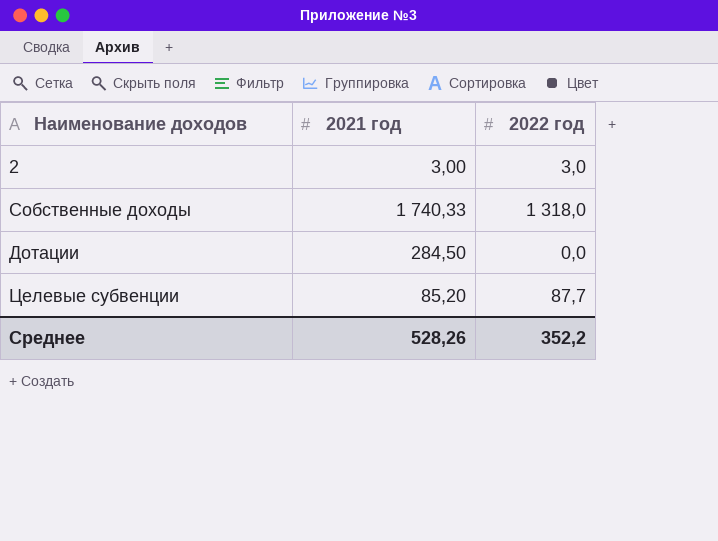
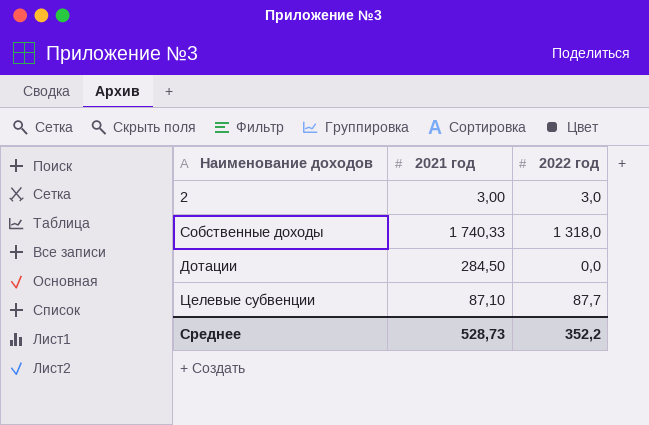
Целевые субвенции | 2021 год: 85,20 -> 87,10
Среднее | 2021 год: 528,26 -> 528,73

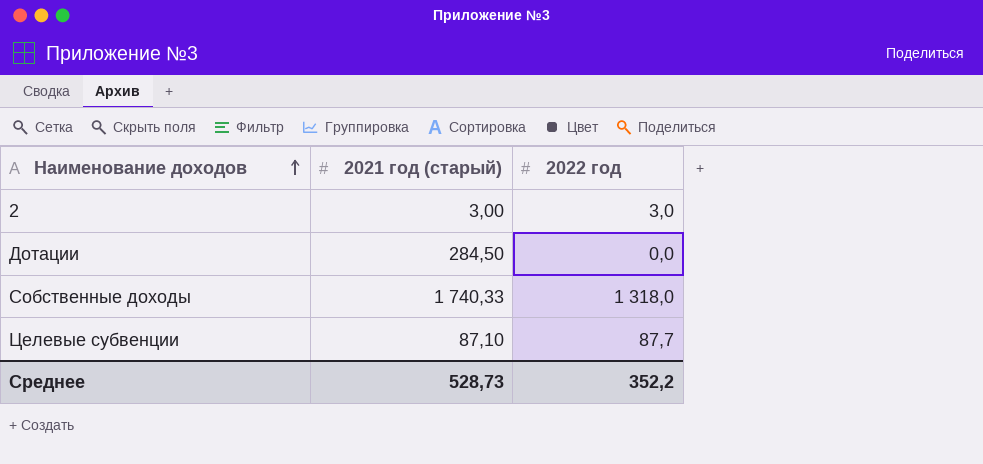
row order: none -> Наименование доходов ascending
column name: 2021 год -> 2021 год (старый)

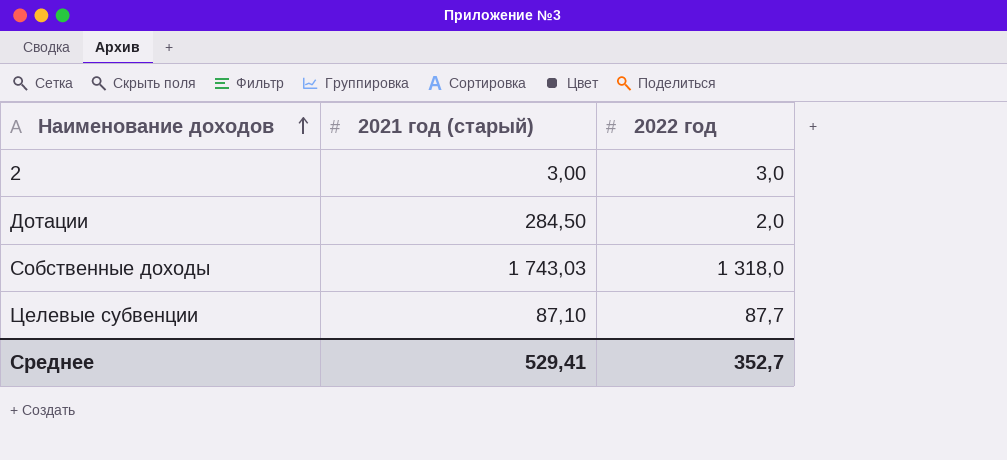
Дотации | 2022 год: 0,0 -> 2,0
Собственные доходы | 2021 год (старый): 1 740,33 -> 1 743,03
Среднее | 2021 год (старый): 528,73 -> 529,41
Среднее | 2022 год: 352,2 -> 352,7

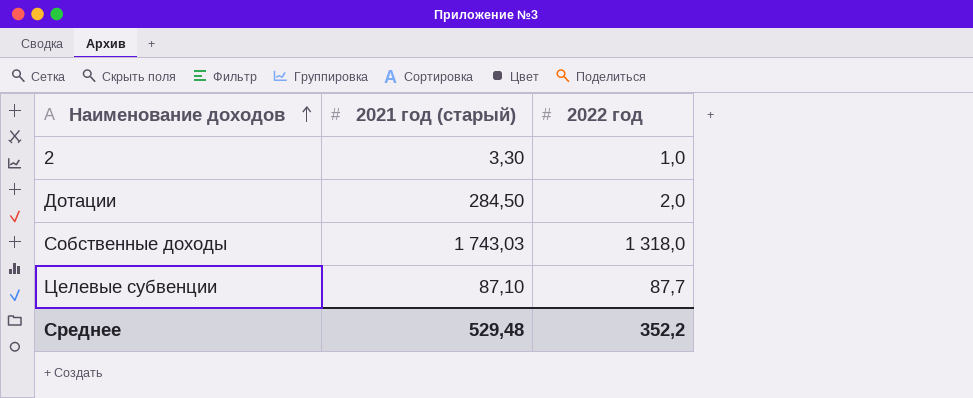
2 | 2021 год (старый): 3,00 -> 3,30
2 | 2022 год: 3,0 -> 1,0
Среднее | 2021 год (старый): 529,41 -> 529,48
Среднее | 2022 год: 352,7 -> 352,2

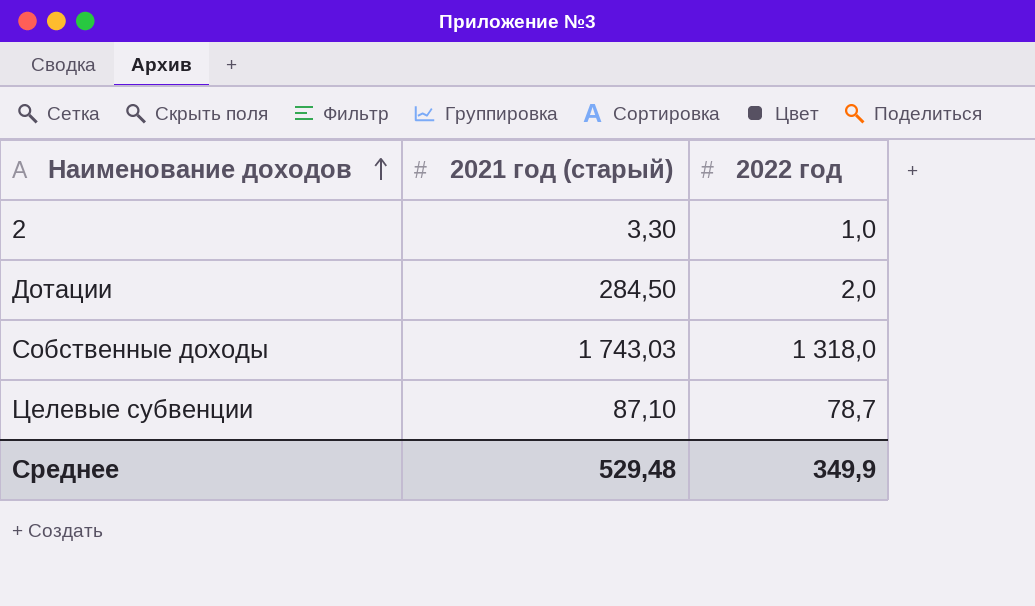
Целевые субвенции | 2022 год: 87,7 -> 78,7
Среднее | 2022 год: 352,2 -> 349,9

